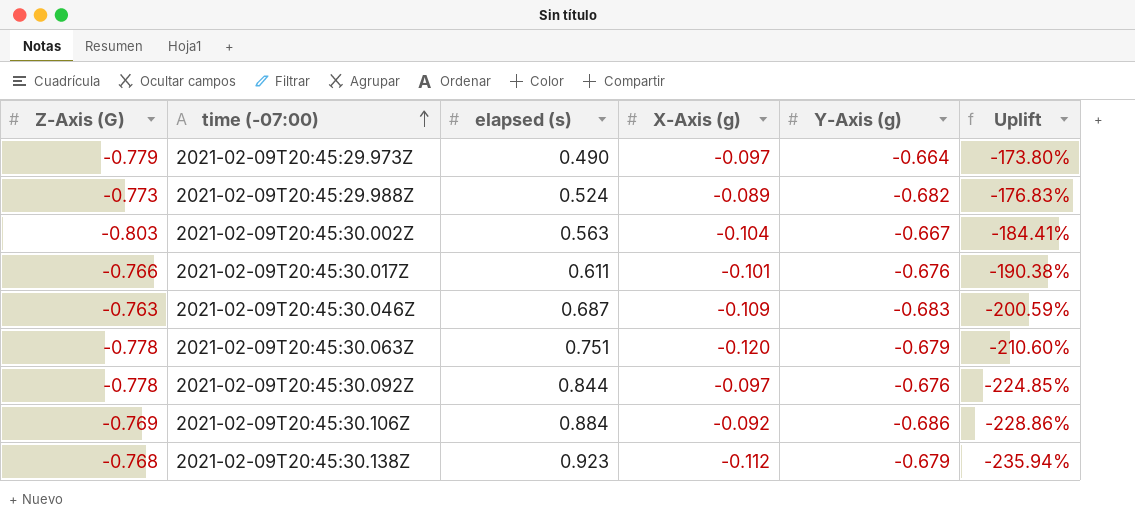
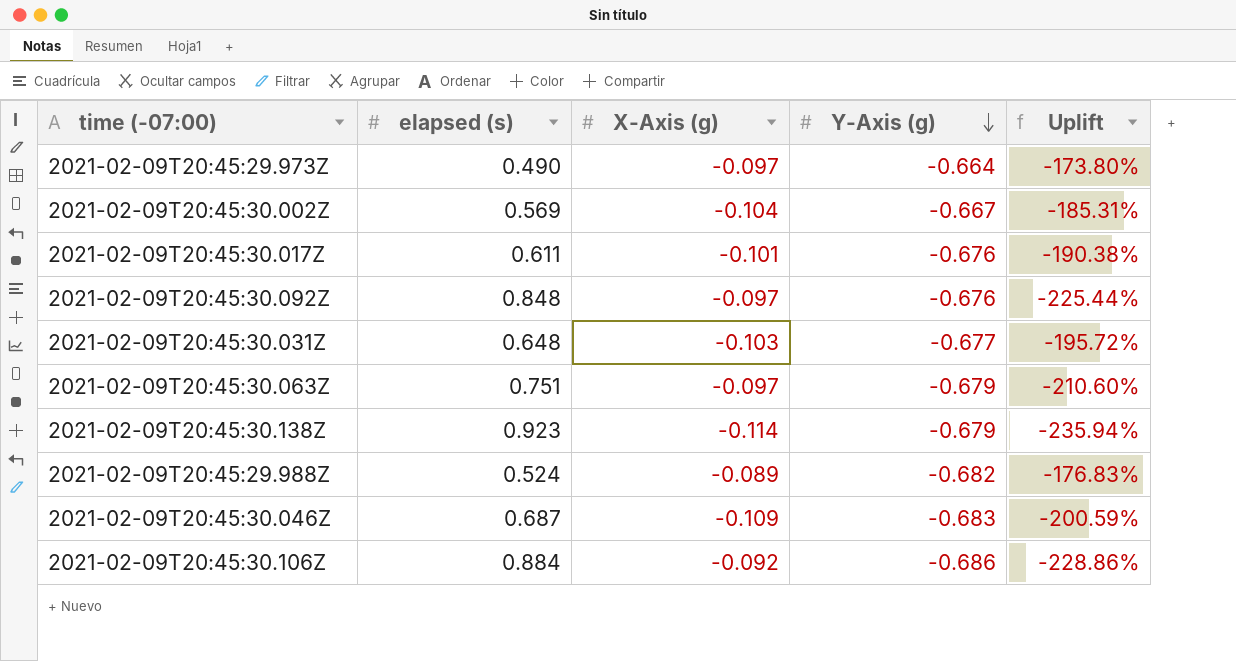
row order: time (-07:00) ascending -> Y-Axis (g) descending
column Z-Axis (G) | position: 1 -> none
2021-02-09T20:45:30.002Z | elapsed (s): 0.563 -> 0.569
2021-02-09T20:45:30.002Z | Uplift: -184.41% -> -185.31%
2021-02-09T20:45:30.092Z | elapsed (s): 0.844 -> 0.848
2021-02-09T20:45:30.092Z | Uplift: -224.85% -> -225.44%
row 2021-02-09T20:45:30.031Z: none -> 0.648 | -0.103 | -0.677 | -195.72%
2021-02-09T20:45:30.063Z | X-Axis (g): -0.120 -> -0.097
2021-02-09T20:45:30.138Z | X-Axis (g): -0.112 -> -0.114

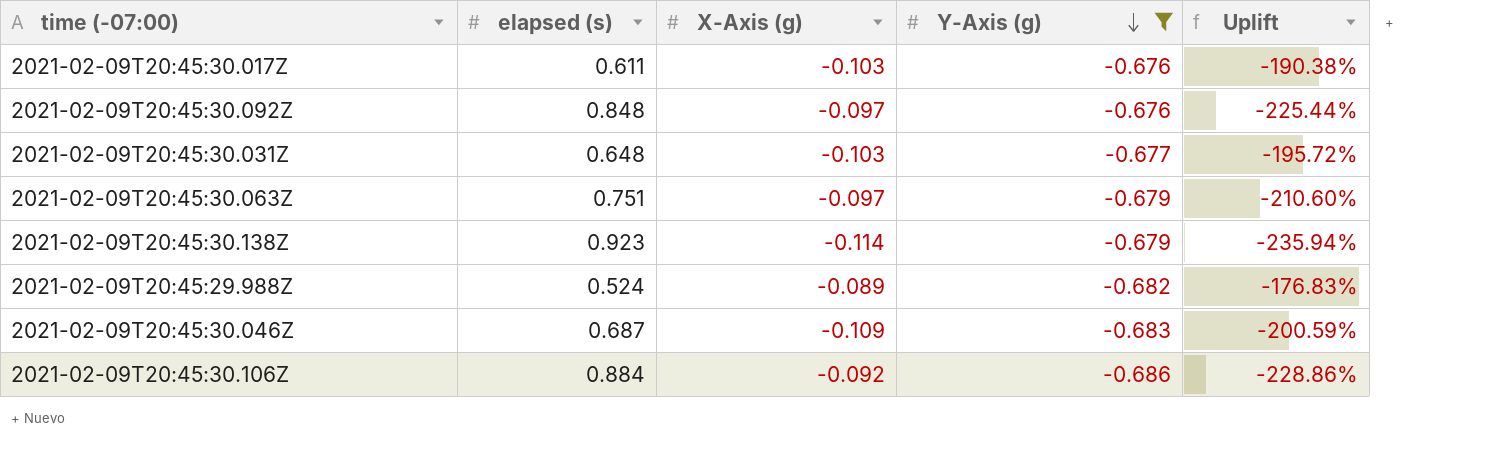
filter: none -> Y-Axis (g) <= -0.676
2021-02-09T20:45:30.017Z | X-Axis (g): -0.101 -> -0.103

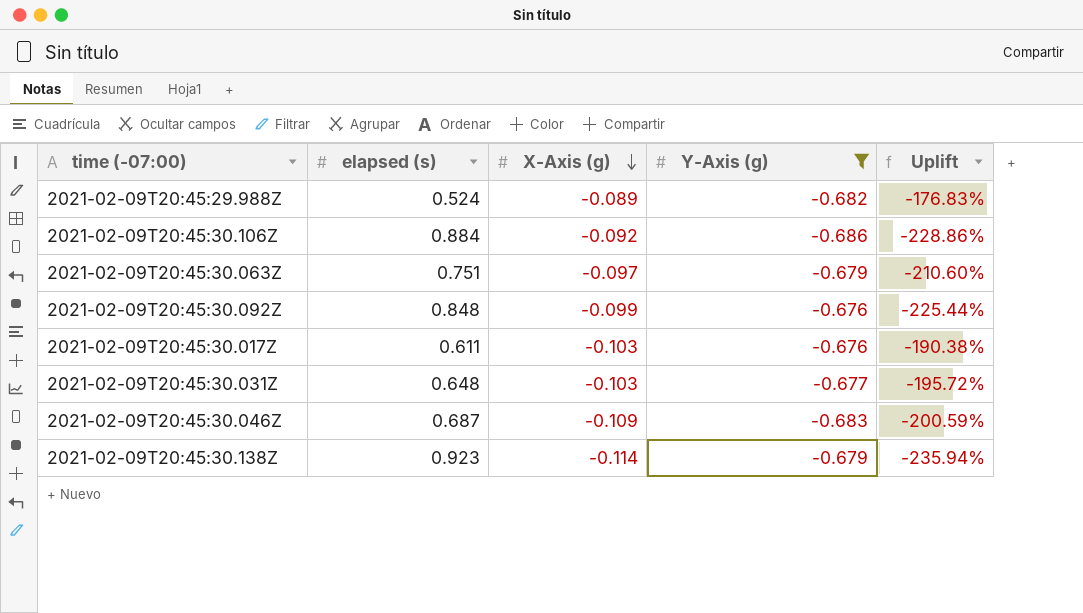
row order: Y-Axis (g) descending -> X-Axis (g) descending
2021-02-09T20:45:30.092Z | X-Axis (g): -0.097 -> -0.099

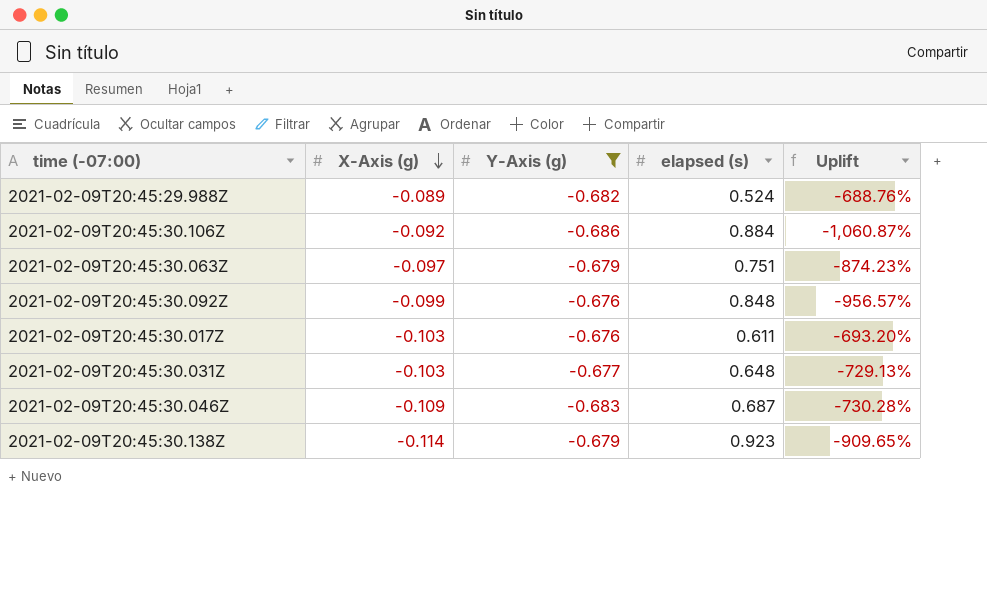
column elapsed (s) | position: 2 -> 4
column Uplift | formula: ([elapsed (s)] - [Y-Axis (g)]) / [Y-Axis (g)] -> ([elapsed (s)] - [X-Axis (g)]) / [X-Axis (g)]

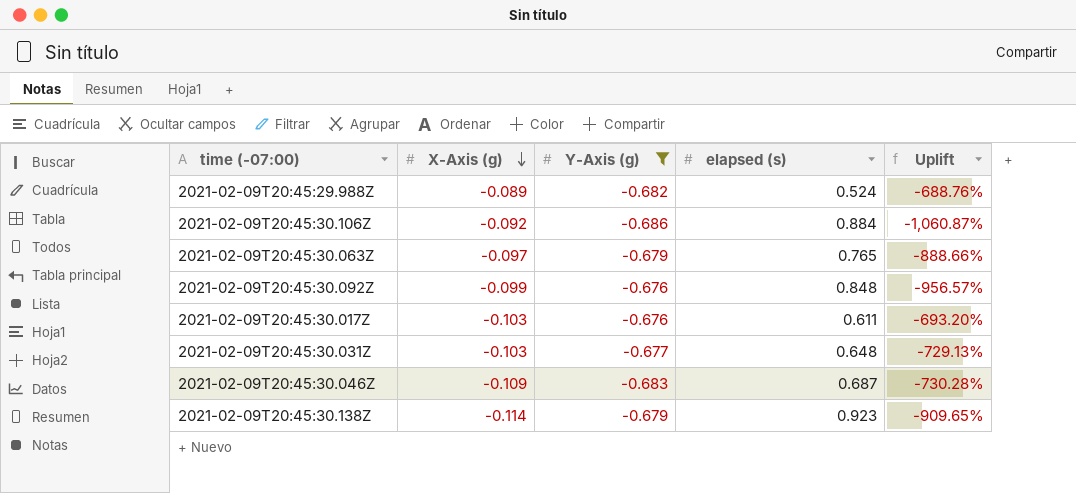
2021-02-09T20:45:30.063Z | elapsed (s): 0.751 -> 0.765
2021-02-09T20:45:30.063Z | Uplift: -874.23% -> -888.66%

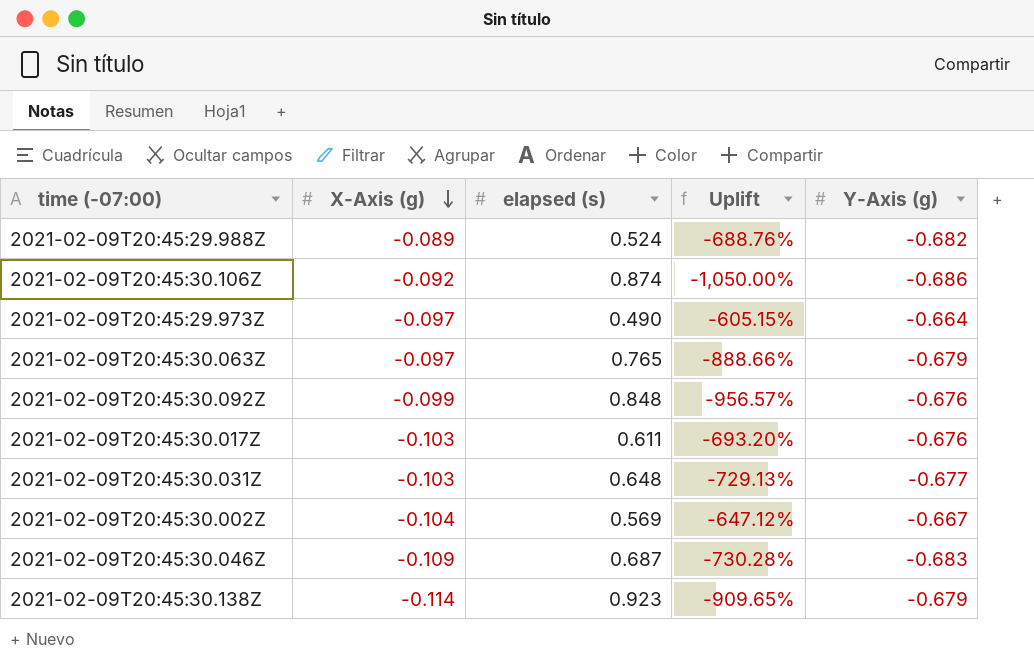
filter: Y-Axis (g) <= -0.676 -> none
column Y-Axis (g) | position: 3 -> 5
2021-02-09T20:45:30.106Z | elapsed (s): 0.884 -> 0.874
2021-02-09T20:45:30.106Z | Uplift: -1,060.87% -> -1,050.00%

